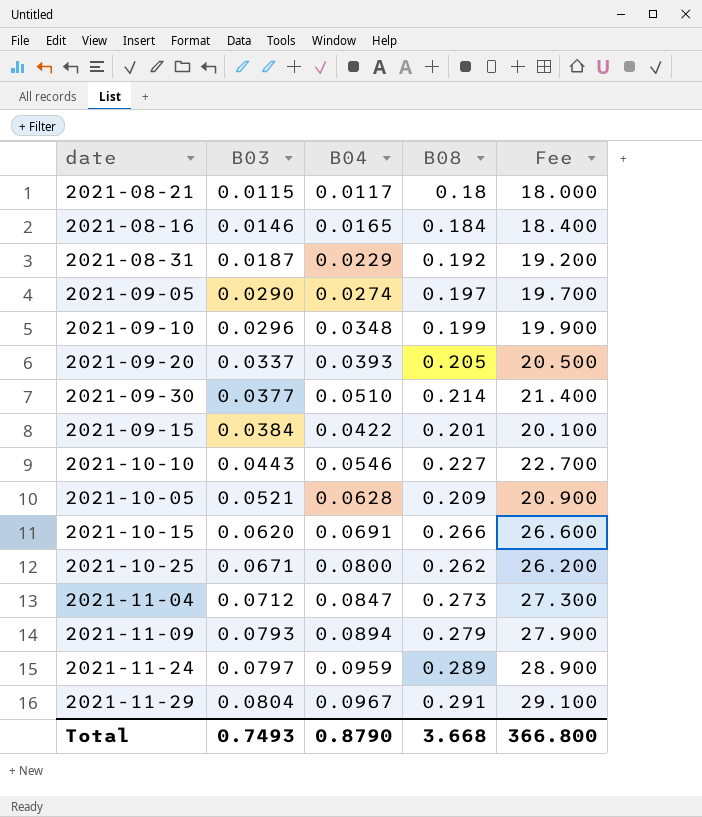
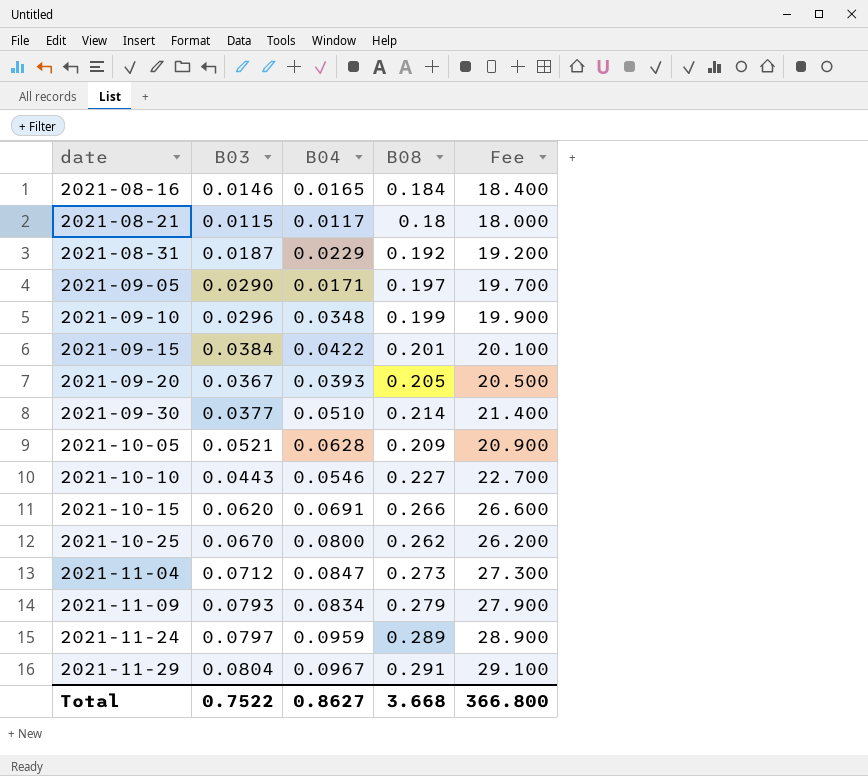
row order: B03 ascending -> date ascending
2021-09-05 | B04: 0.0274 -> 0.0171
2021-09-20 | B03: 0.0337 -> 0.0367
2021-10-25 | B03: 0.0671 -> 0.0670
2021-11-09 | B04: 0.0894 -> 0.0834
Total | B03: 0.7493 -> 0.7522
Total | B04: 0.8790 -> 0.8627

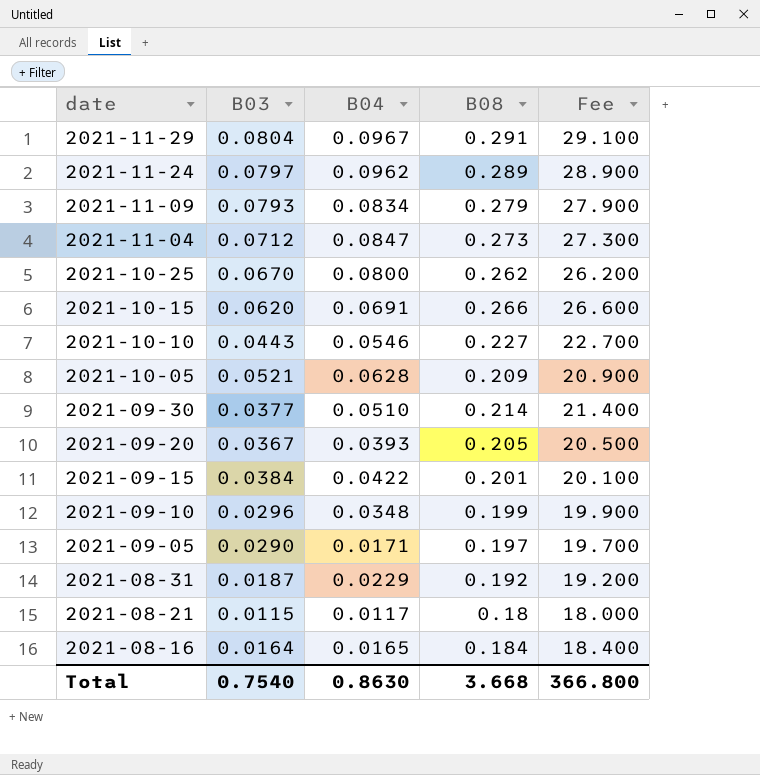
row order: date ascending -> date descending
2021-11-24 | B04: 0.0959 -> 0.0962
2021-08-16 | B03: 0.0146 -> 0.0164
Total | B03: 0.7522 -> 0.7540
Total | B04: 0.8627 -> 0.8630

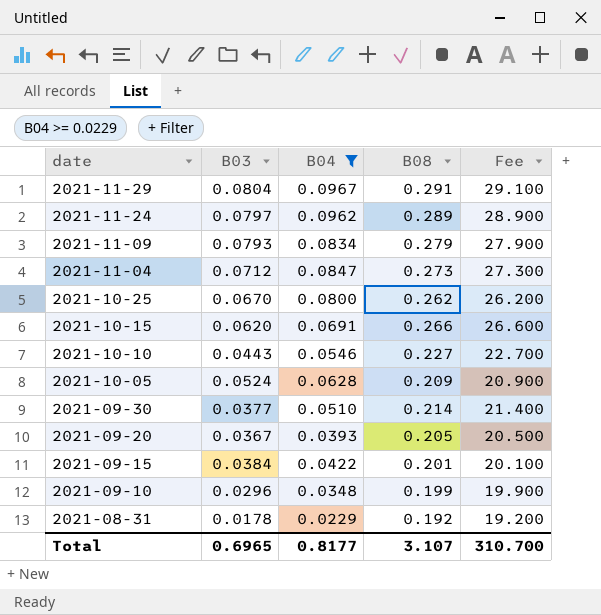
filter: none -> B04 >= 0.0229
2021-10-05 | B03: 0.0521 -> 0.0524
2021-08-31 | B03: 0.0187 -> 0.0178
Total | B03: 0.7540 -> 0.6965
Total | B04: 0.8630 -> 0.8177
Total | B08: 3.668 -> 3.107
Total | Fee: 366.800 -> 310.700

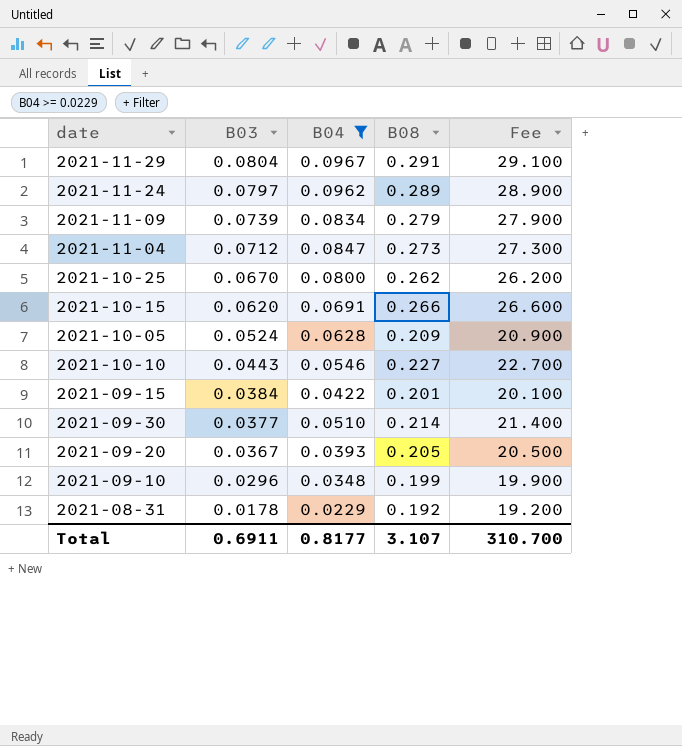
row order: date descending -> B03 descending
2021-11-09 | B03: 0.0793 -> 0.0739
Total | B03: 0.6965 -> 0.6911

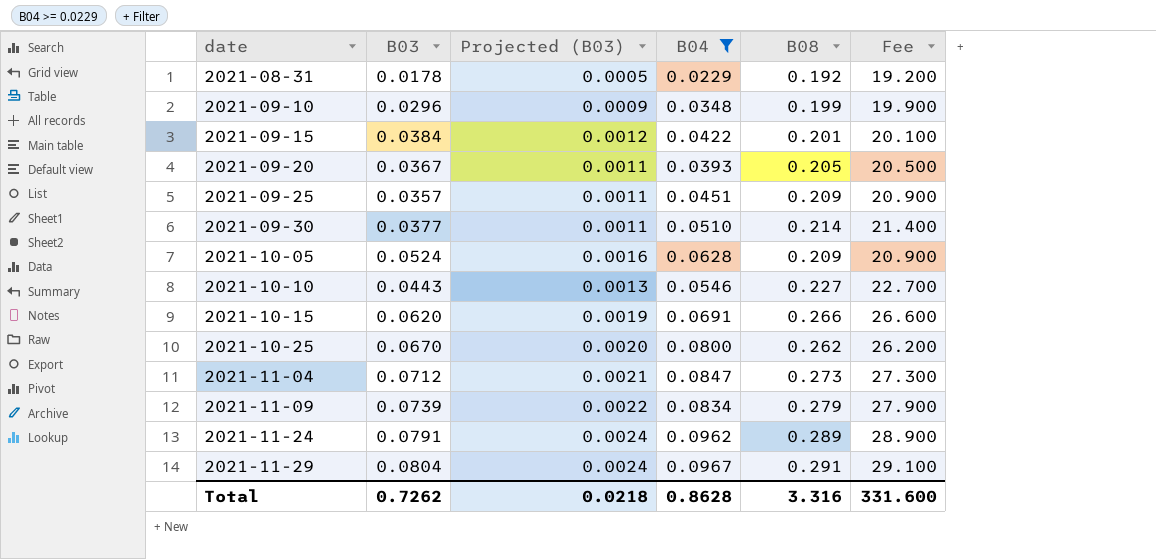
row order: B03 descending -> date ascending
column Projected (B03) | formula: none -> [B03] * 0.03
row 2021-09-25: none -> 0.0357 | 0.0011 | 0.0451 | 0.209 | 20.900
2021-11-24 | B03: 0.0797 -> 0.0791
Total | B03: 0.6911 -> 0.7262
Total | B04: 0.8177 -> 0.8628
Total | B08: 3.107 -> 3.316
Total | Fee: 310.700 -> 331.600

